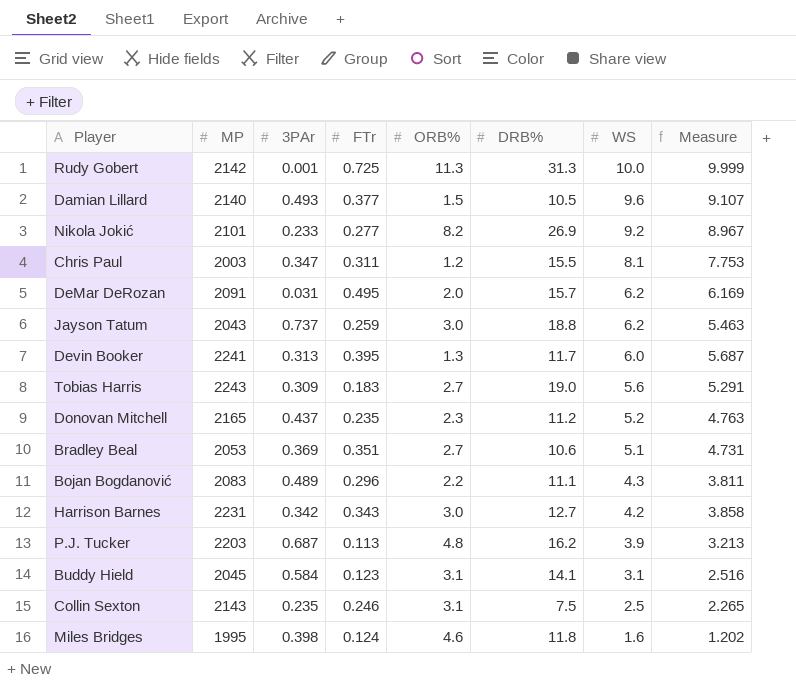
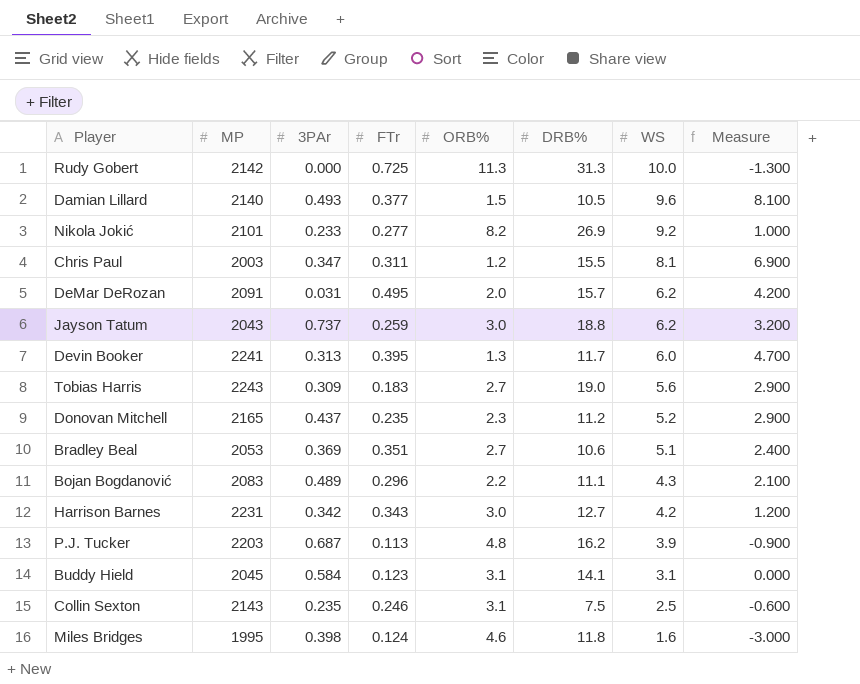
column Measure | formula: [WS] - [3PAr] -> [WS] - [ORB%]
Rudy Gobert | 3PAr: 0.001 -> 0.000

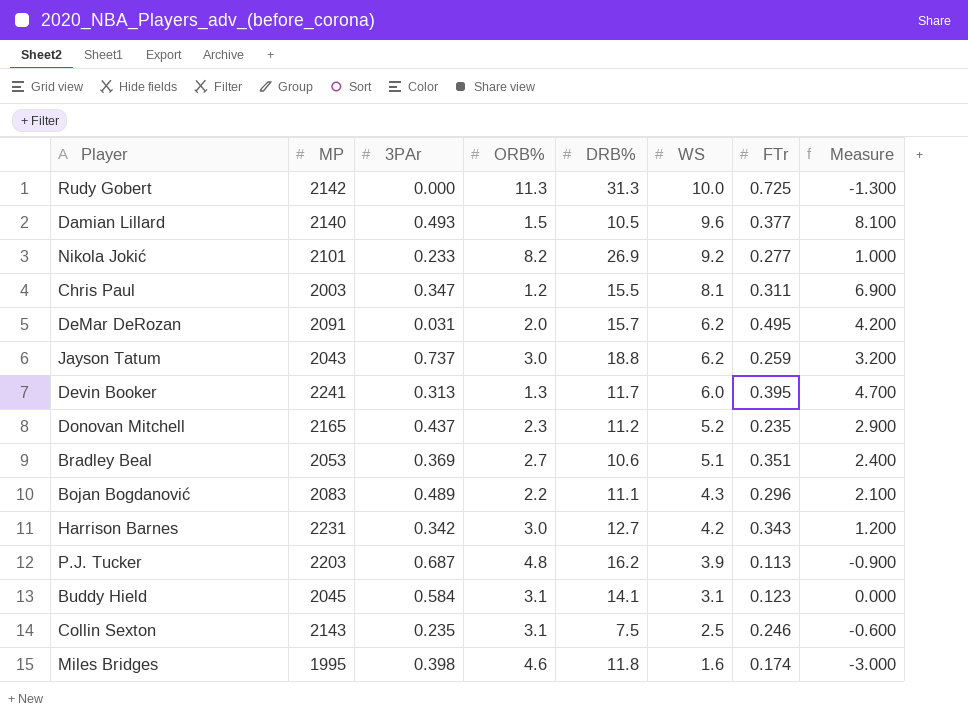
column FTr | position: 4 -> 7
row Tobias Harris: 2243 | 0.309 | 0.183 | 2.7 | 19.0 | 5.6 | 2.900 -> none
Miles Bridges | FTr: 0.124 -> 0.174

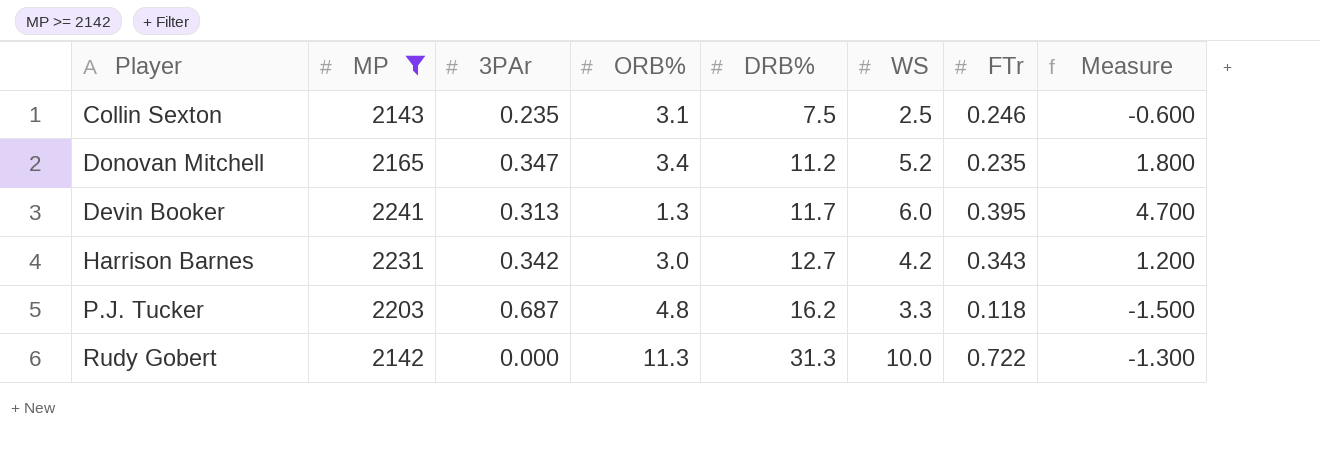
filter: none -> MP >= 2142
row order: WS descending -> DRB% ascending
Donovan Mitchell | 3PAr: 0.437 -> 0.347
Donovan Mitchell | ORB%: 2.3 -> 3.4
Donovan Mitchell | Measure: 2.900 -> 1.800
P.J. Tucker | WS: 3.9 -> 3.3
P.J. Tucker | FTr: 0.113 -> 0.118
P.J. Tucker | Measure: -0.900 -> -1.500
Rudy Gobert | FTr: 0.725 -> 0.722

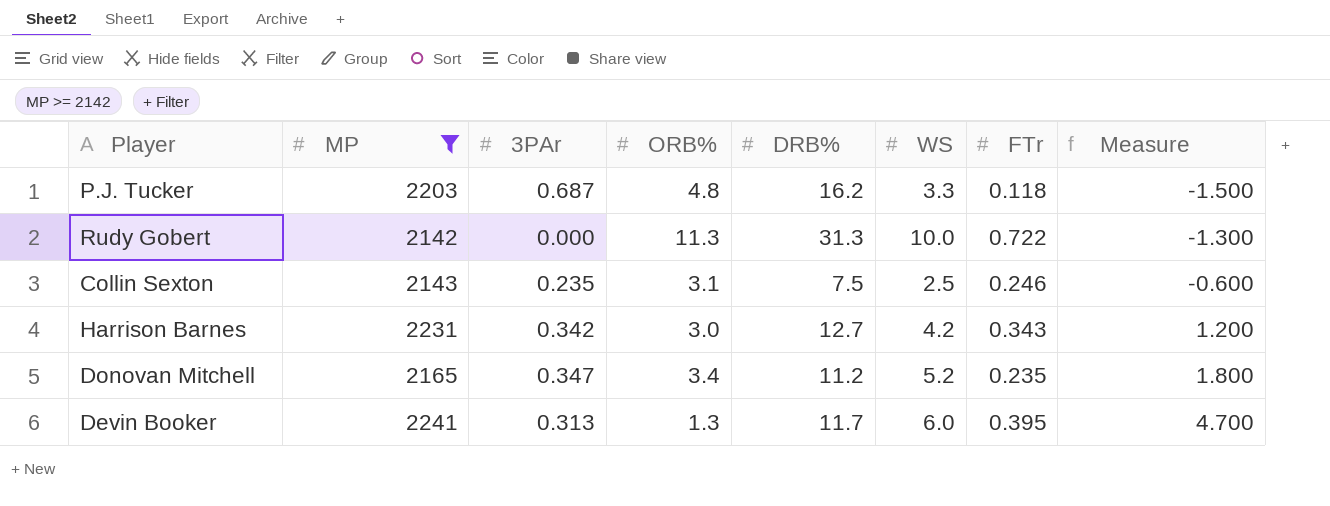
row order: DRB% ascending -> Measure ascending

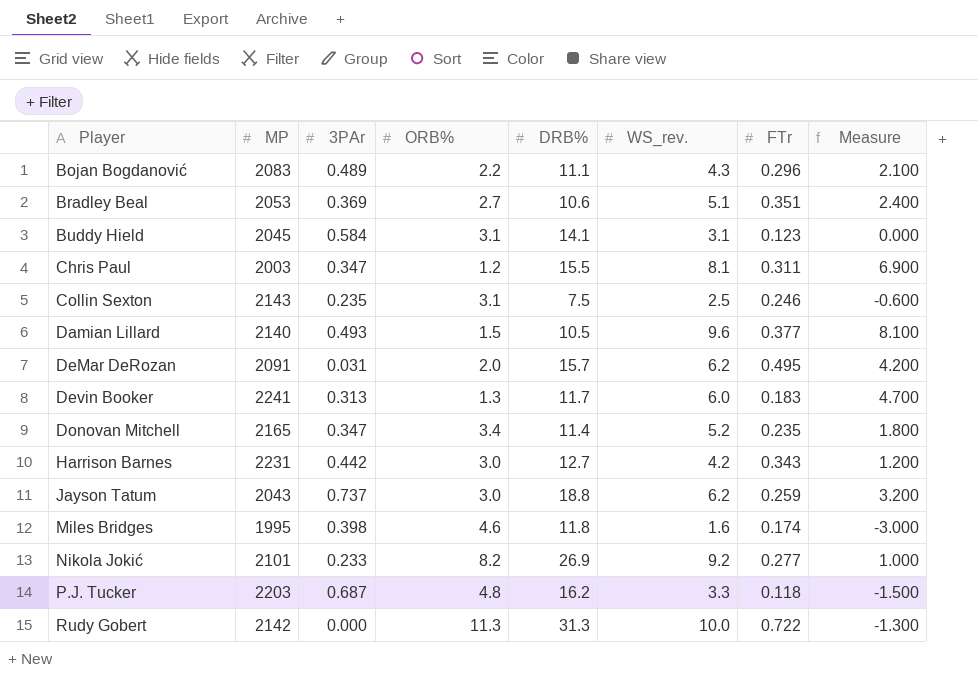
filter: MP >= 2142 -> none
row order: Measure ascending -> Player ascending
column name: WS -> WS_rev.
Devin Booker | FTr: 0.395 -> 0.183
Donovan Mitchell | DRB%: 11.2 -> 11.4
Harrison Barnes | 3PAr: 0.342 -> 0.442

